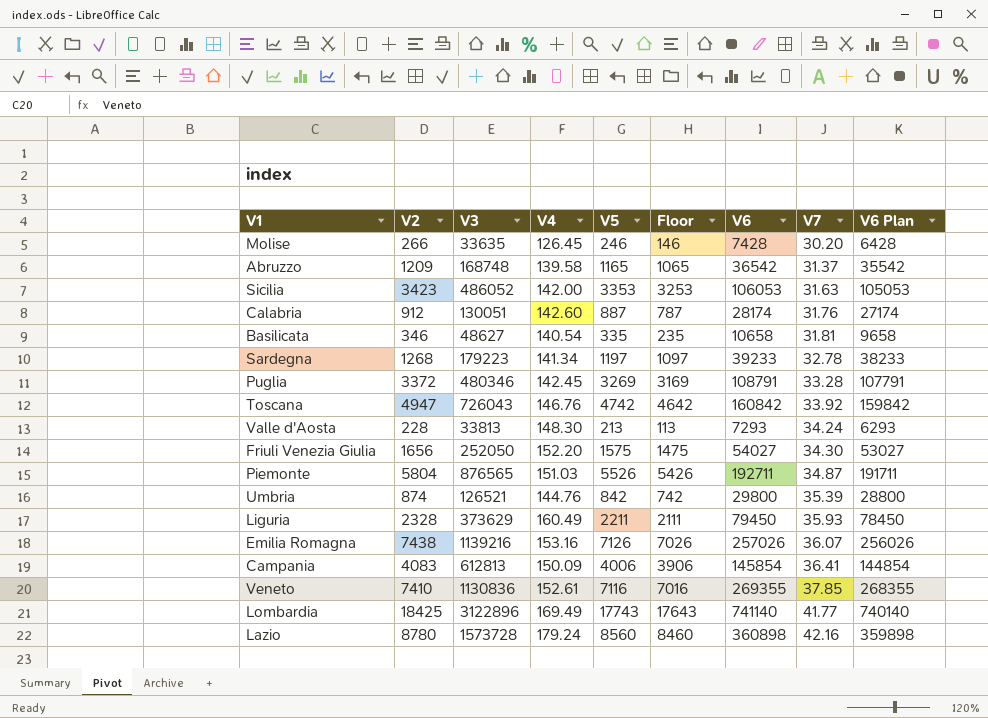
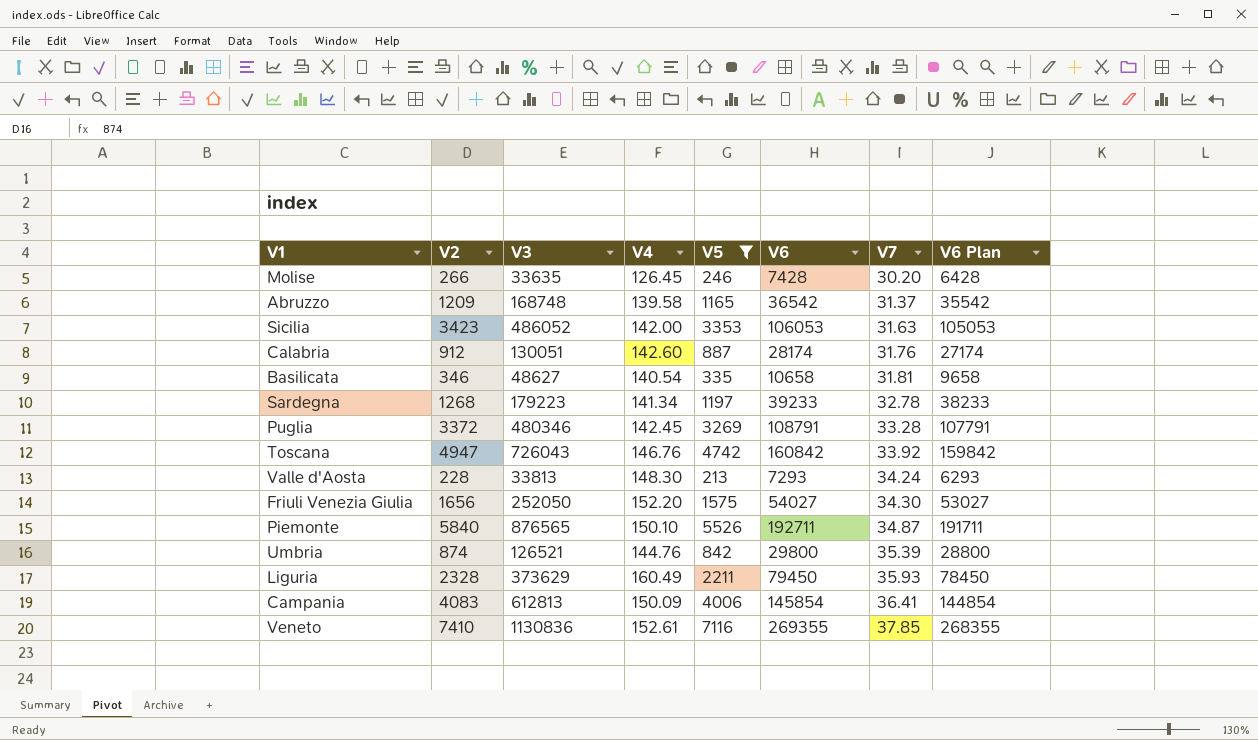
filter: none -> V5 <= 7116
column Floor | formula: [V5] - 100 -> none
Piemonte | V2: 5804 -> 5840
Piemonte | V4: 151.03 -> 150.10

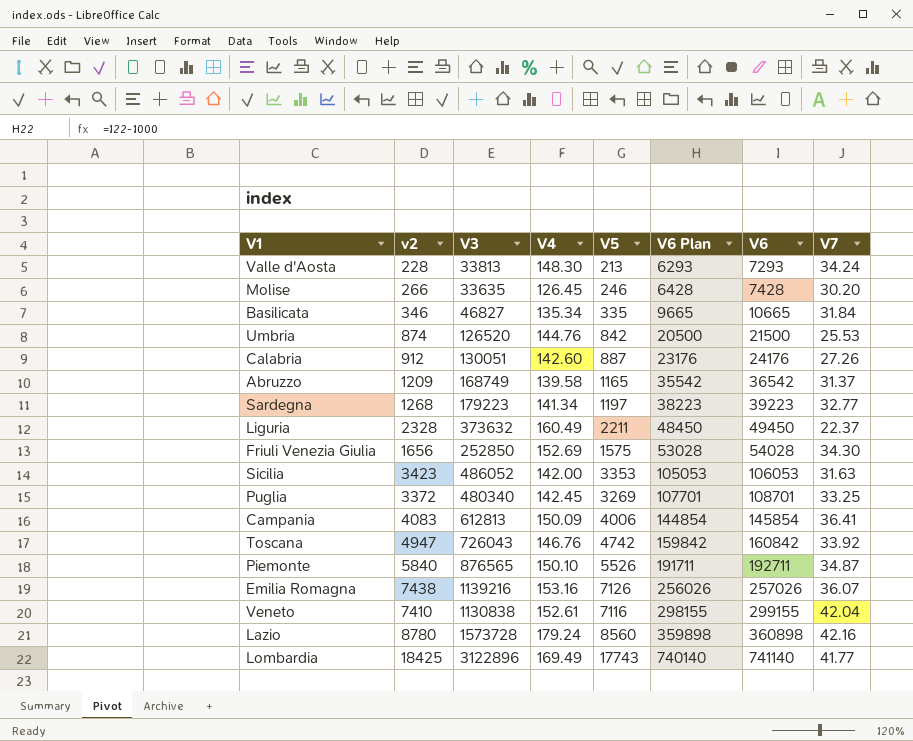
filter: V5 <= 7116 -> none
row order: V7 ascending -> V6 Plan ascending
column name: V2 -> v2
column V6 Plan | position: 8 -> 6
Basilicata | V3: 48627 -> 46827
Basilicata | V4: 140.54 -> 135.34
Basilicata | V6 Plan: 9658 -> 9665
Basilicata | V6: 10658 -> 10665
Basilicata | V7: 31.81 -> 31.84
Umbria | V3: 126521 -> 126520
Umbria | V6 Plan: 28800 -> 20500
Umbria | V6: 29800 -> 21500
Umbria | V7: 35.39 -> 25.53
Calabria | V6 Plan: 27174 -> 23176
Calabria | V6: 28174 -> 24176
Calabria | V7: 31.76 -> 27.26
Abruzzo | V3: 168748 -> 168749
Sardegna | V6 Plan: 38233 -> 38223
Sardegna | V6: 39233 -> 39223
Sardegna | V7: 32.78 -> 32.77
Liguria | V3: 373629 -> 373632
Liguria | V6 Plan: 78450 -> 48450
Liguria | V6: 79450 -> 49450
Liguria | V7: 35.93 -> 22.37
Friuli Venezia Giulia | V3: 252050 -> 252850
Friuli Venezia Giulia | V4: 152.20 -> 152.69
Friuli Venezia Giulia | V6 Plan: 53027 -> 53028
Friuli Venezia Giulia | V6: 54027 -> 54028
Puglia | V3: 480346 -> 480340
Puglia | V6 Plan: 107791 -> 107701
Puglia | V6: 108791 -> 108701
Puglia | V7: 33.28 -> 33.25
Veneto | V3: 1130836 -> 1130838
Veneto | V6 Plan: 268355 -> 298155
Veneto | V6: 269355 -> 299155
Veneto | V7: 37.85 -> 42.04

